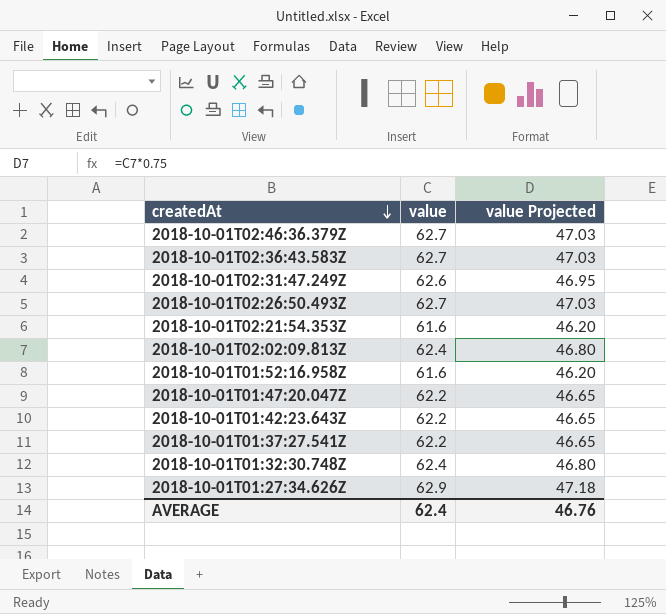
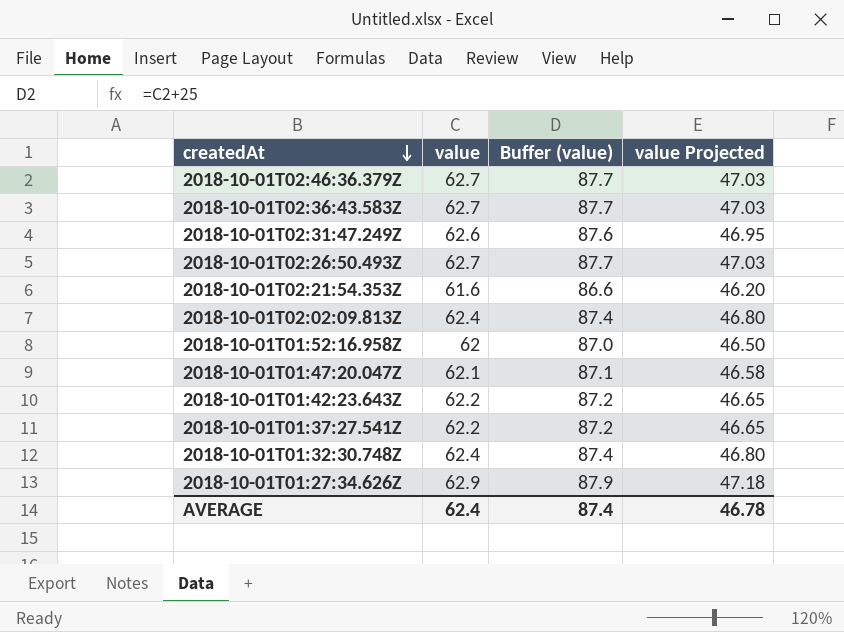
column Buffer (value) | formula: none -> [value] + 25
2018-10-01T01:52:16.958Z | value: 61.6 -> 62
2018-10-01T01:52:16.958Z | value Projected: 46.20 -> 46.50
2018-10-01T01:47:20.047Z | value: 62.2 -> 62.1
2018-10-01T01:47:20.047Z | value Projected: 46.65 -> 46.58
AVERAGE | value Projected: 46.76 -> 46.78

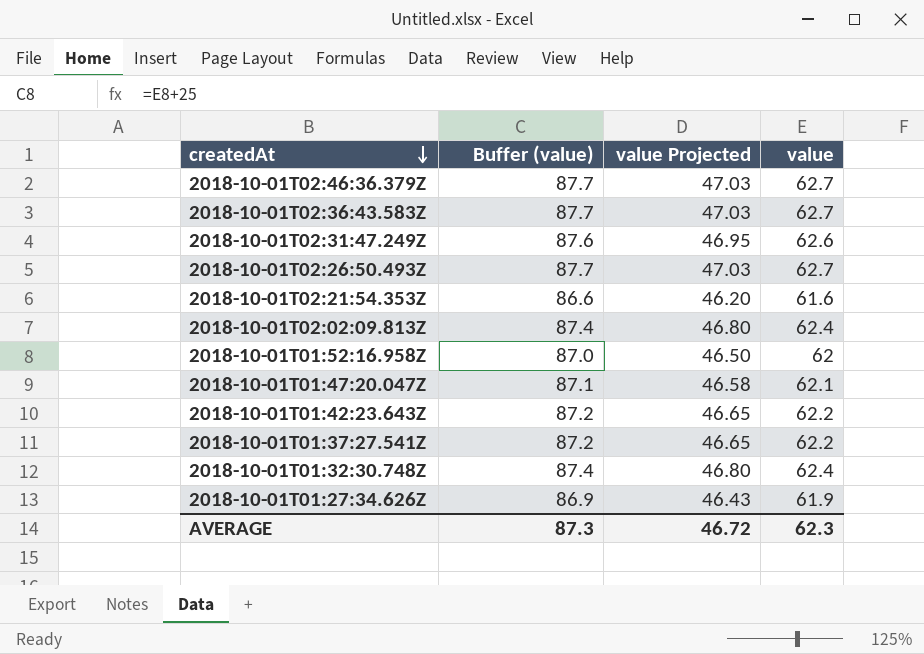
column value | position: 2 -> 4
2018-10-01T01:27:34.626Z | Buffer (value): 87.9 -> 86.9
2018-10-01T01:27:34.626Z | value Projected: 47.18 -> 46.43
2018-10-01T01:27:34.626Z | value: 62.9 -> 61.9
AVERAGE | Buffer (value): 87.4 -> 87.3
AVERAGE | value Projected: 46.78 -> 46.72
AVERAGE | value: 62.4 -> 62.3

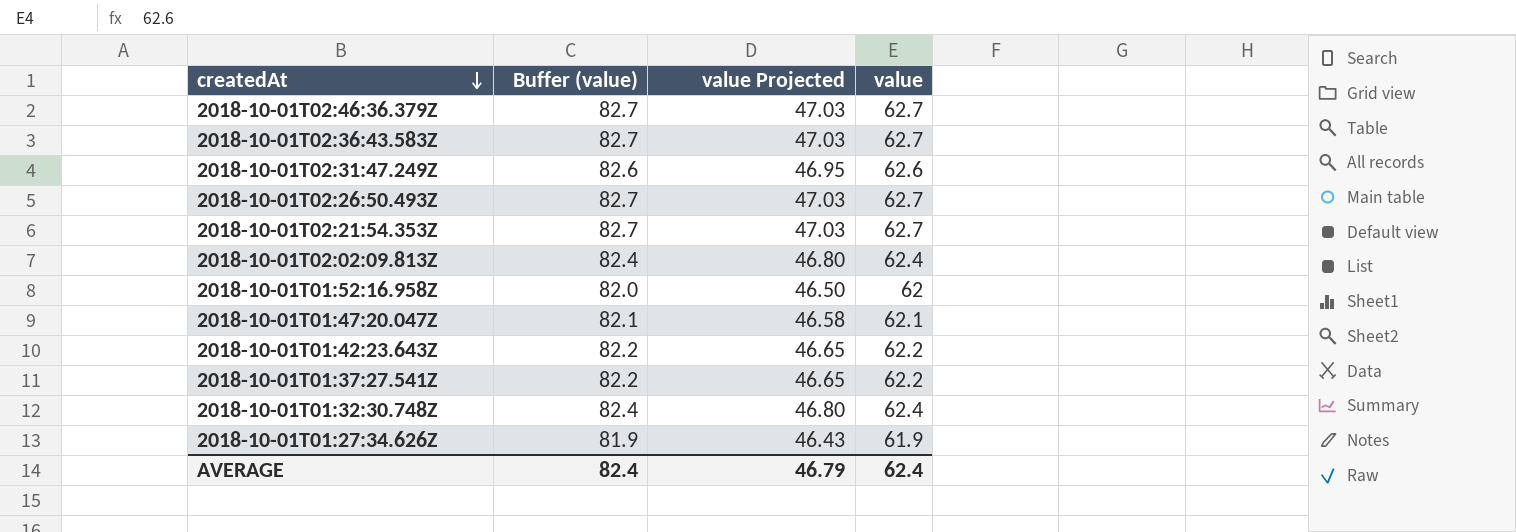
column Buffer (value) | formula: [value] + 25 -> [value] + 20
2018-10-01T02:21:54.353Z | value Projected: 46.20 -> 47.03
2018-10-01T02:21:54.353Z | value: 61.6 -> 62.7
AVERAGE | Buffer (value): 87.3 -> 82.4
AVERAGE | value Projected: 46.72 -> 46.79
AVERAGE | value: 62.3 -> 62.4

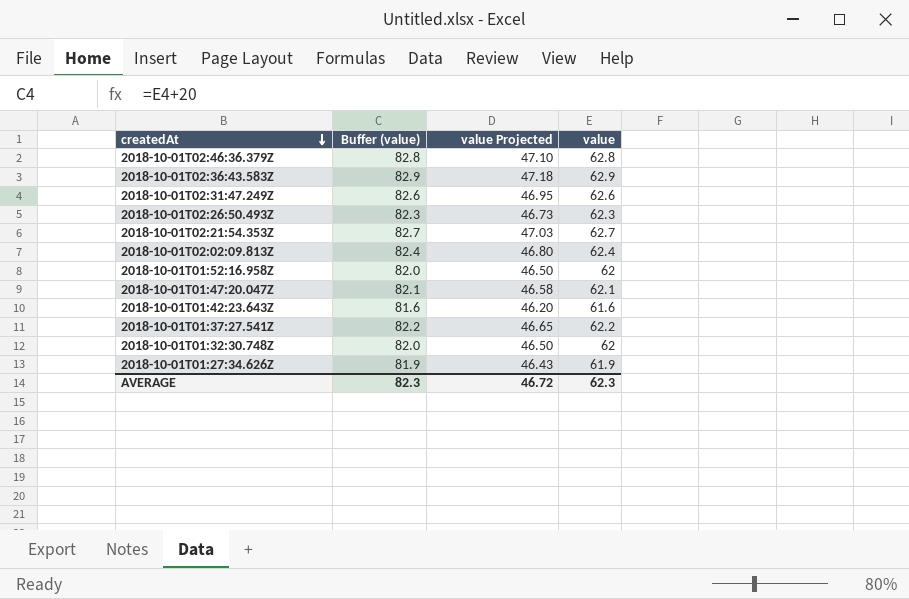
2018-10-01T02:46:36.379Z | Buffer (value): 82.7 -> 82.8
2018-10-01T02:46:36.379Z | value Projected: 47.03 -> 47.10
2018-10-01T02:46:36.379Z | value: 62.7 -> 62.8
2018-10-01T02:36:43.583Z | Buffer (value): 82.7 -> 82.9
2018-10-01T02:36:43.583Z | value Projected: 47.03 -> 47.18
2018-10-01T02:36:43.583Z | value: 62.7 -> 62.9
2018-10-01T02:26:50.493Z | Buffer (value): 82.7 -> 82.3
2018-10-01T02:26:50.493Z | value Projected: 47.03 -> 46.73
2018-10-01T02:26:50.493Z | value: 62.7 -> 62.3
2018-10-01T01:42:23.643Z | Buffer (value): 82.2 -> 81.6
2018-10-01T01:42:23.643Z | value Projected: 46.65 -> 46.20
2018-10-01T01:42:23.643Z | value: 62.2 -> 61.6
2018-10-01T01:32:30.748Z | Buffer (value): 82.4 -> 82.0
2018-10-01T01:32:30.748Z | value Projected: 46.80 -> 46.50
2018-10-01T01:32:30.748Z | value: 62.4 -> 62
AVERAGE | Buffer (value): 82.4 -> 82.3
AVERAGE | value Projected: 46.79 -> 46.72
AVERAGE | value: 62.4 -> 62.3

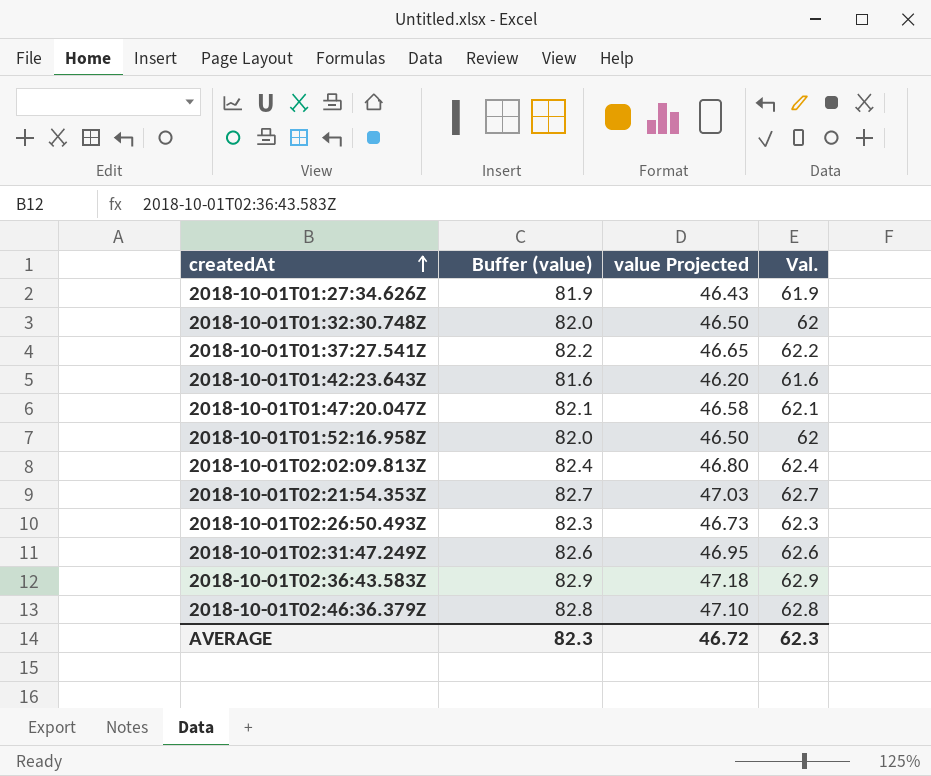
row order: createdAt descending -> createdAt ascending
column name: value -> Val.

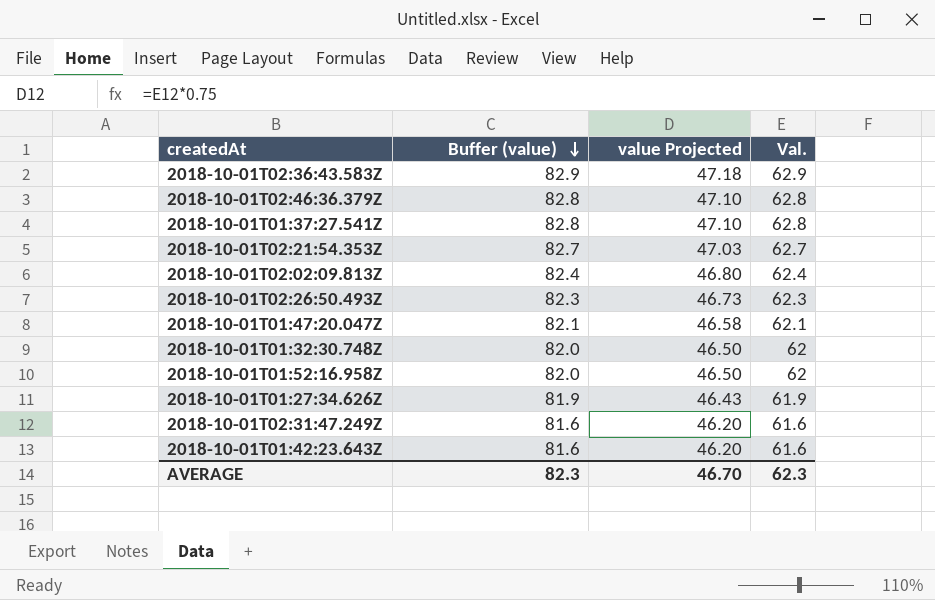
row order: createdAt ascending -> Buffer (value) descending
2018-10-01T01:37:27.541Z | Buffer (value): 82.2 -> 82.8
2018-10-01T01:37:27.541Z | value Projected: 46.65 -> 47.10
2018-10-01T01:37:27.541Z | Val.: 62.2 -> 62.8
2018-10-01T02:31:47.249Z | Buffer (value): 82.6 -> 81.6
2018-10-01T02:31:47.249Z | value Projected: 46.95 -> 46.20
2018-10-01T02:31:47.249Z | Val.: 62.6 -> 61.6
AVERAGE | value Projected: 46.72 -> 46.70

